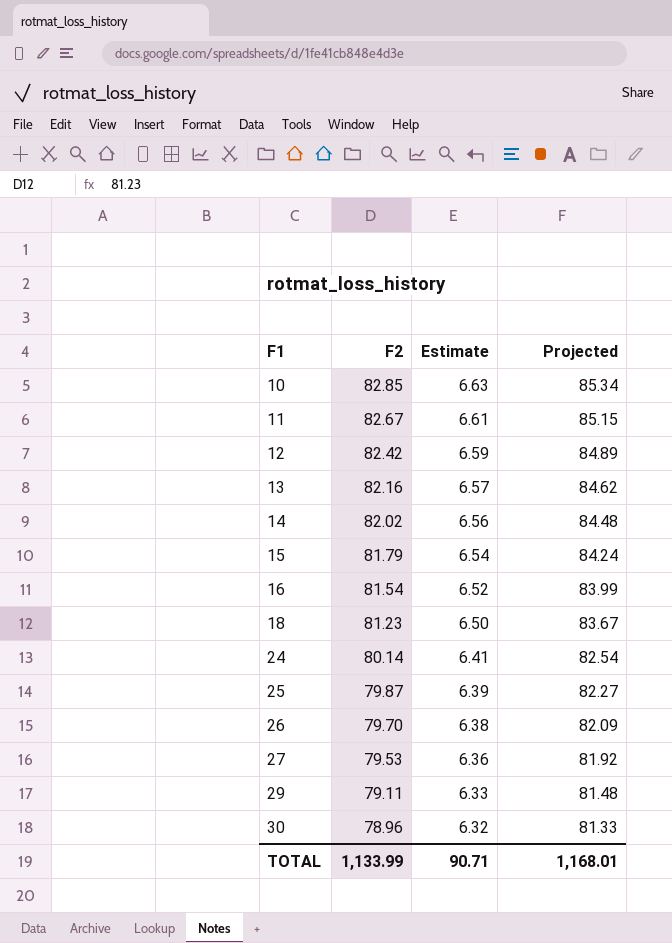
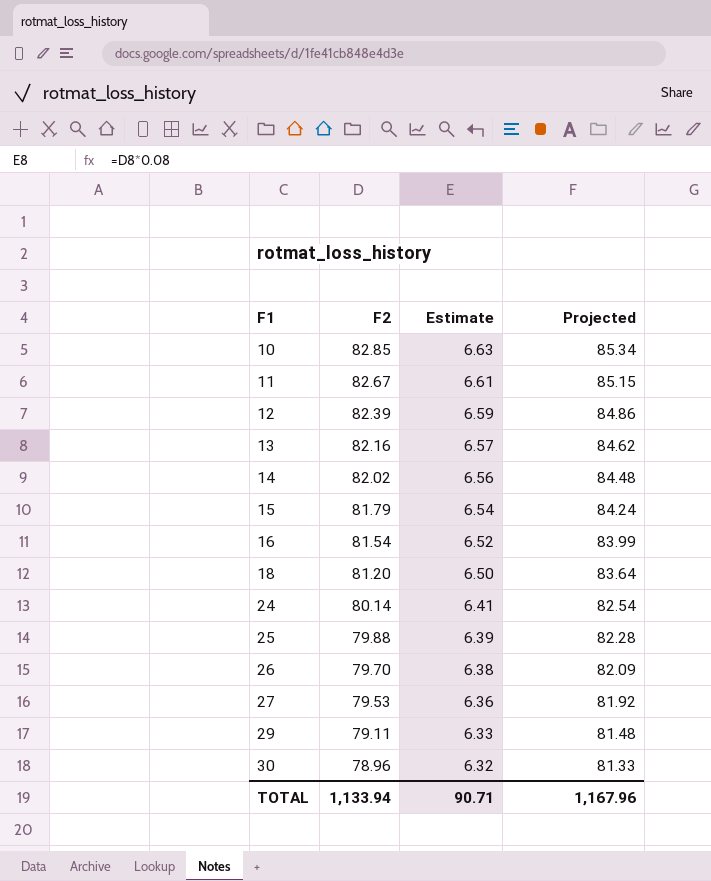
12 | F2: 82.42 -> 82.39
12 | Projected: 84.89 -> 84.86
18 | F2: 81.23 -> 81.20
18 | Projected: 83.67 -> 83.64
25 | F2: 79.87 -> 79.88
25 | Projected: 82.27 -> 82.28
TOTAL | F2: 1,133.99 -> 1,133.94
TOTAL | Projected: 1,168.01 -> 1,167.96

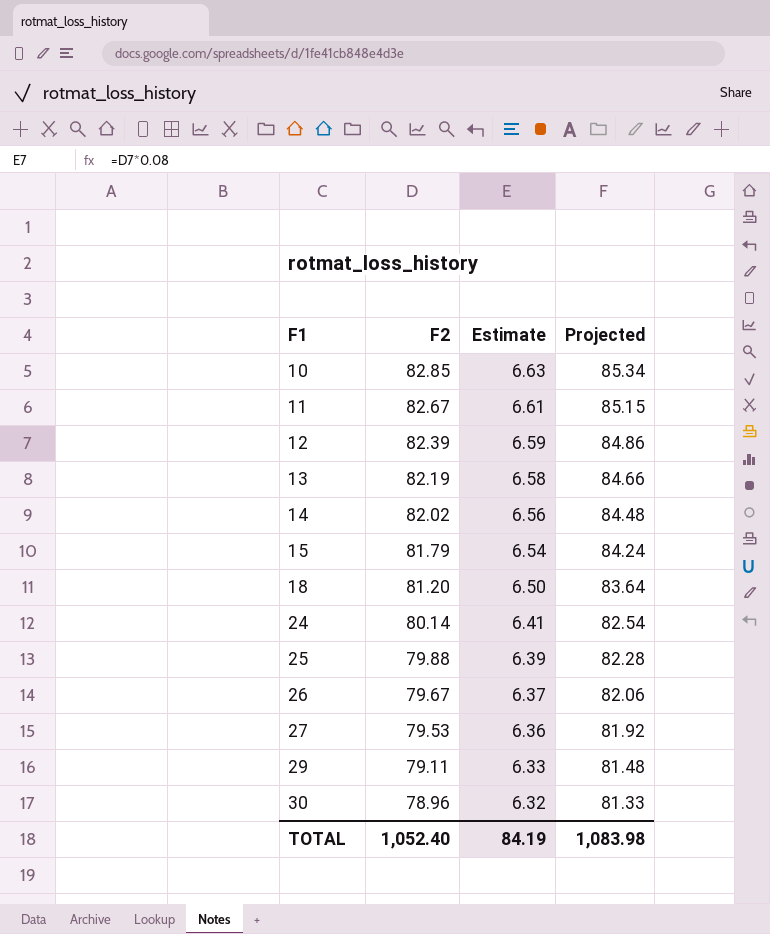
row 16: 81.54 | 6.52 | 83.99 -> none
13 | F2: 82.16 -> 82.19
13 | Estimate: 6.57 -> 6.58
13 | Projected: 84.62 -> 84.66
26 | F2: 79.70 -> 79.67
26 | Estimate: 6.38 -> 6.37
26 | Projected: 82.09 -> 82.06
TOTAL | F2: 1,133.94 -> 1,052.40
TOTAL | Estimate: 90.71 -> 84.19
TOTAL | Projected: 1,167.96 -> 1,083.98

